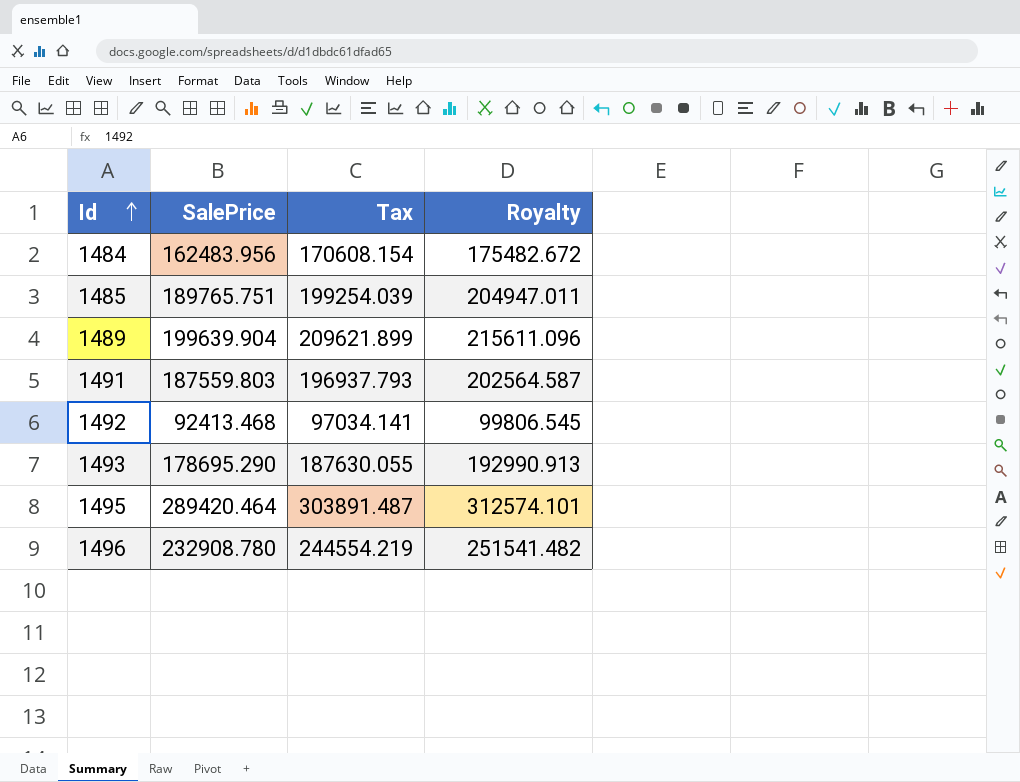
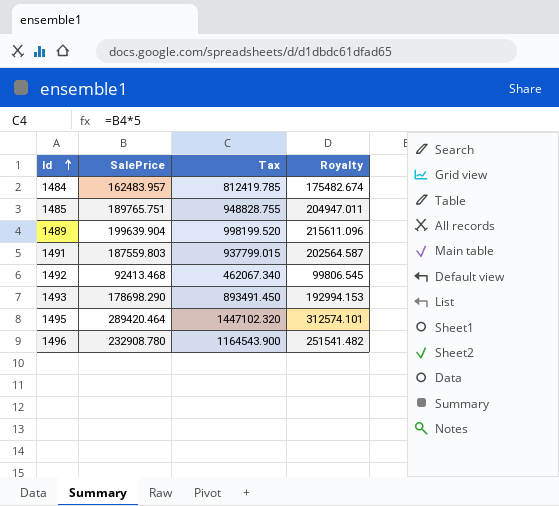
column Tax | formula: [SalePrice] * 1.05 -> [SalePrice] * 5
1484 | SalePrice: 162483.956 -> 162483.957
1484 | Royalty: 175482.672 -> 175482.674
1493 | SalePrice: 178695.290 -> 178698.290
1493 | Royalty: 192990.913 -> 192994.153

